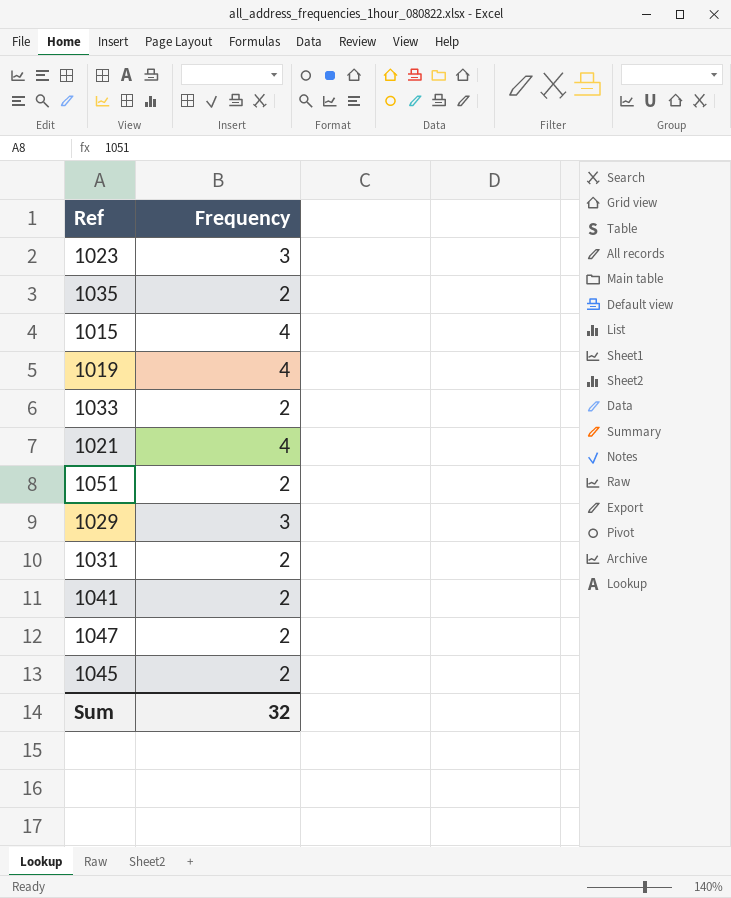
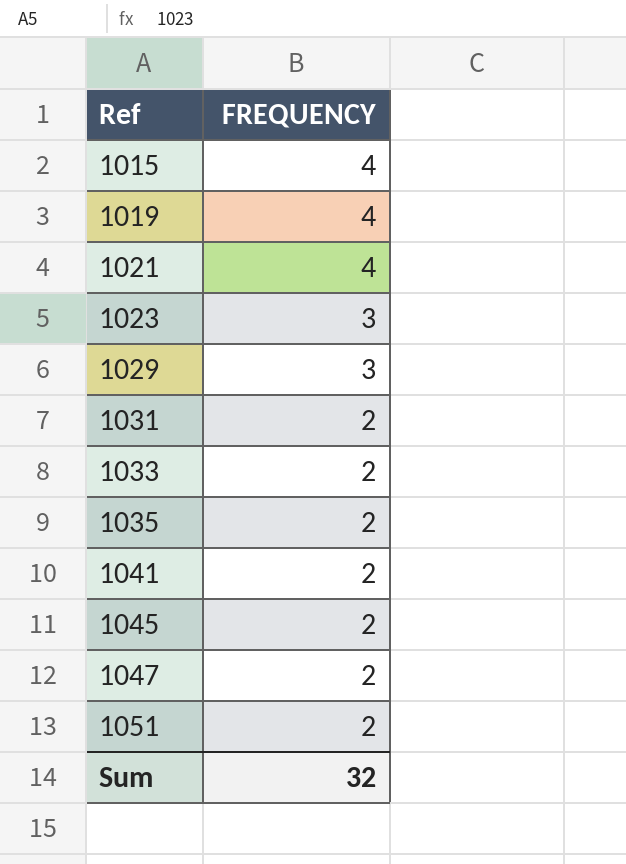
row order: none -> Ref ascending
column name: Frequency -> FREQUENCY

